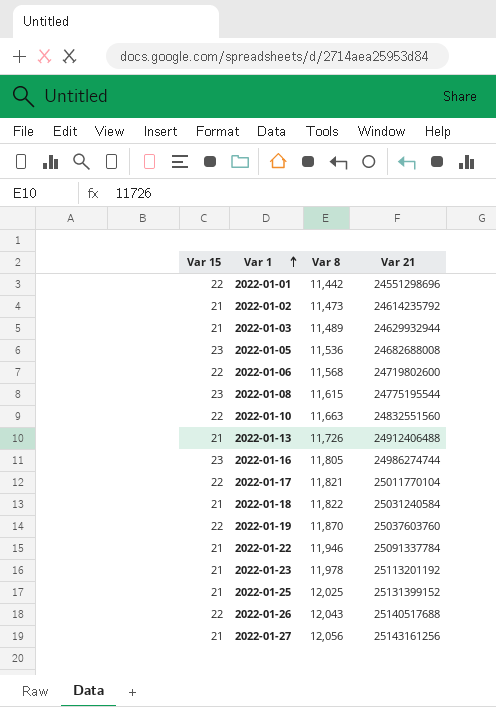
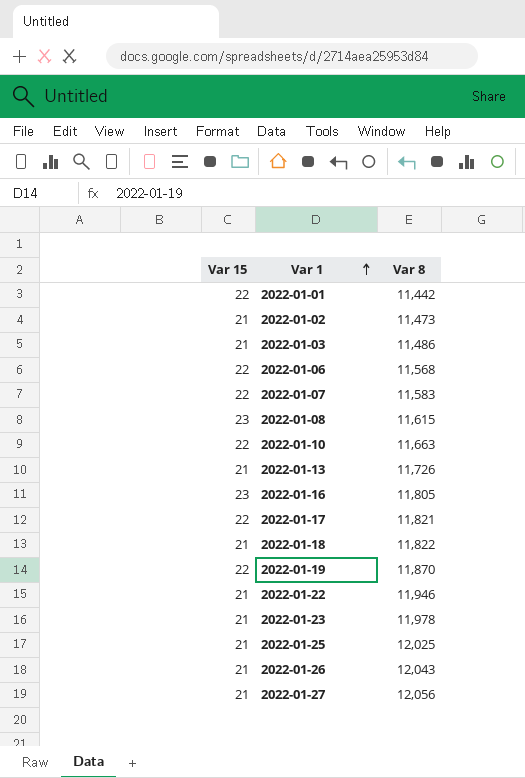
column Var 21 | position: 4 -> none
row 2022-01-05: 23 | 11,536 | 24682688008 -> none
2022-01-03 | Var 8: 11,489 -> 11,486
row 2022-01-07: none -> 22 | 11,583
2022-01-26 | Var 15: 22 -> 21

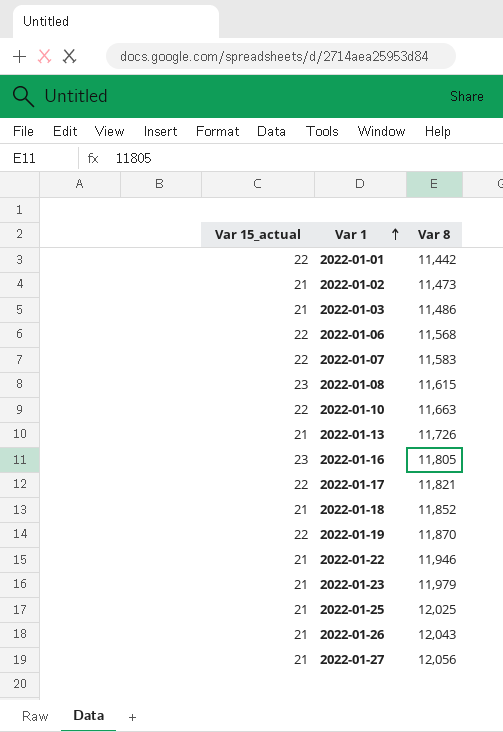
column name: Var 15 -> Var 15_actual
2022-01-18 | Var 8: 11,822 -> 11,852
2022-01-23 | Var 8: 11,978 -> 11,979

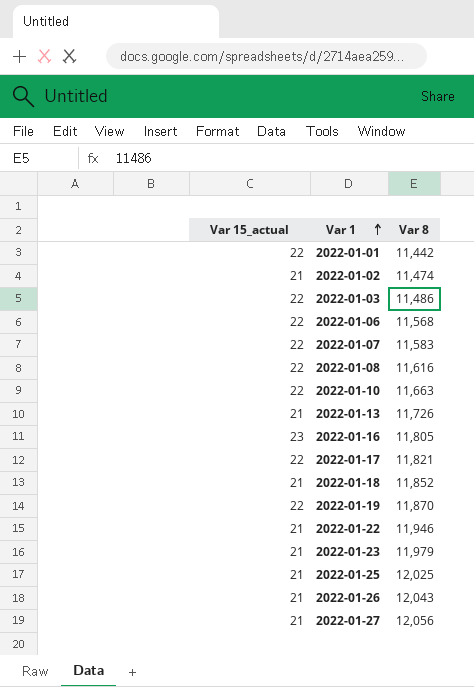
2022-01-02 | Var 8: 11,473 -> 11,474
2022-01-03 | Var 15_actual: 21 -> 22
2022-01-08 | Var 15_actual: 23 -> 22
2022-01-08 | Var 8: 11,615 -> 11,616

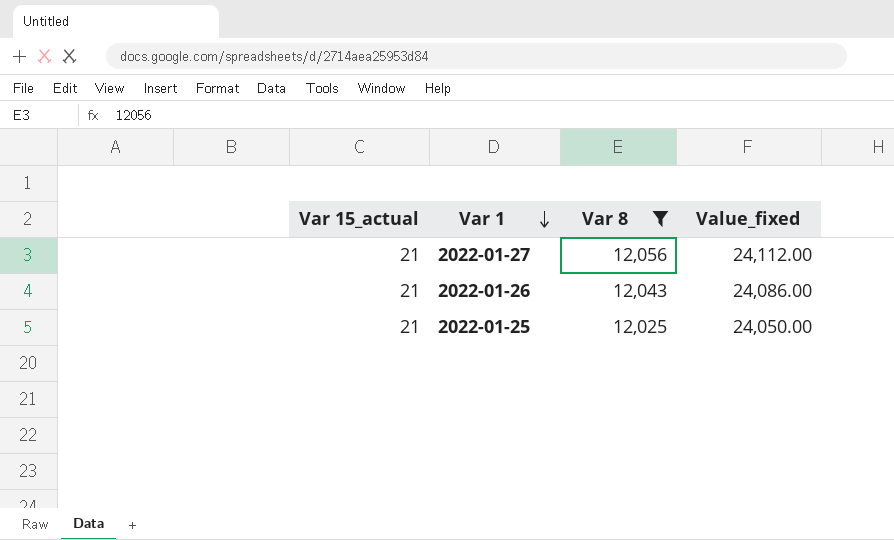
filter: none -> Var 8 >= 12,025
row order: Var 1 ascending -> Var 1 descending
column Value_fixed | formula: none -> [Var 8] * 2

